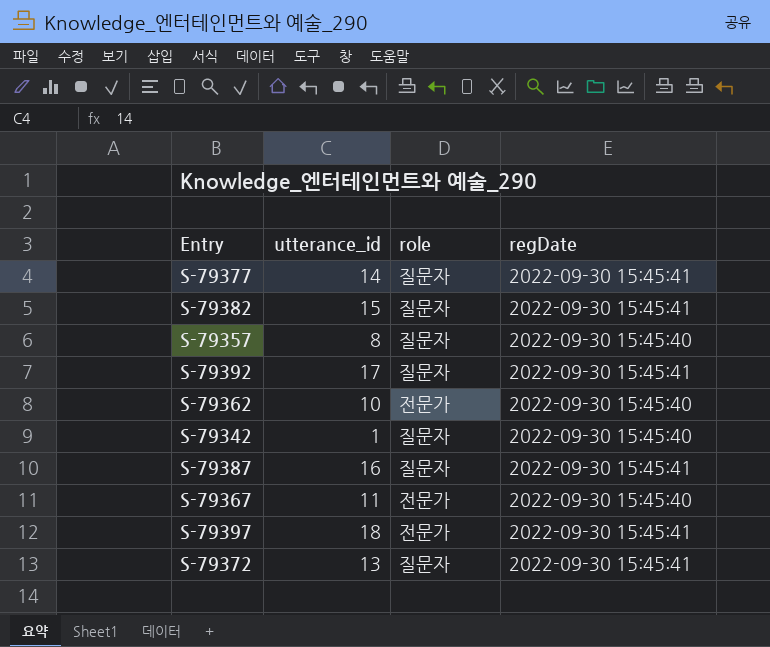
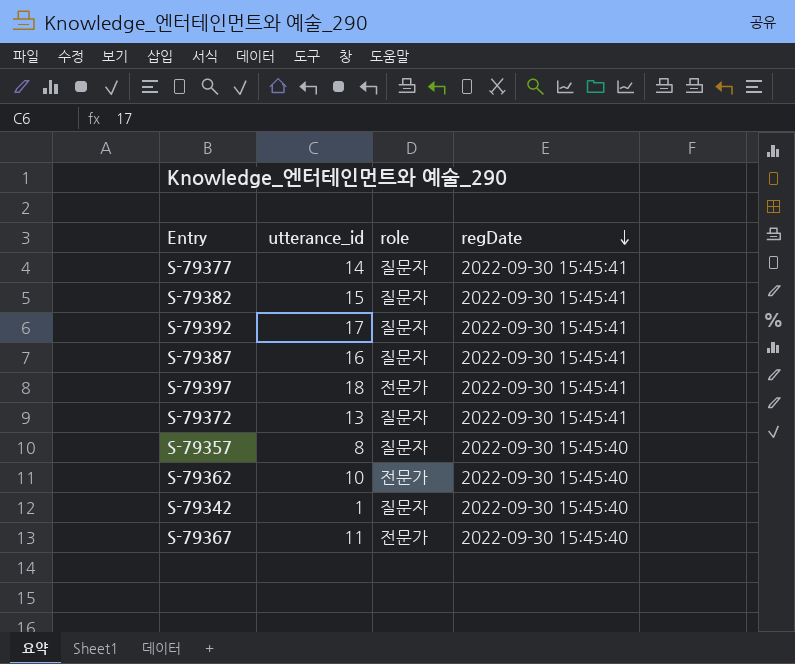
row order: none -> regDate descending

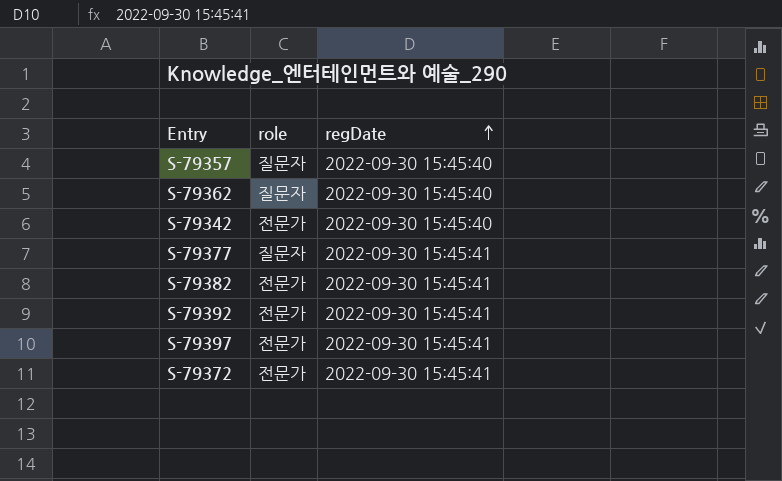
row order: regDate descending -> regDate ascending
column utterance_id | position: 2 -> none
row S-79387: 16 | 질문자 | 2022-09-30 15:45:41 -> none
row S-79367: 11 | 전문가 | 2022-09-30 15:45:40 -> none
S-79362 | role: 전문가 -> 질문자
S-79342 | role: 질문자 -> 전문가
S-79382 | role: 질문자 -> 전문가
S-79392 | role: 질문자 -> 전문가
S-79372 | role: 질문자 -> 전문가

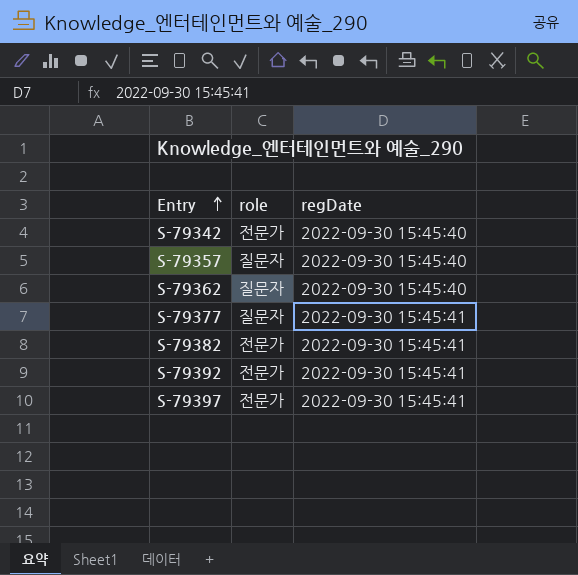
row order: regDate ascending -> Entry ascending
row S-79372: 전문가 | 2022-09-30 15:45:41 -> none

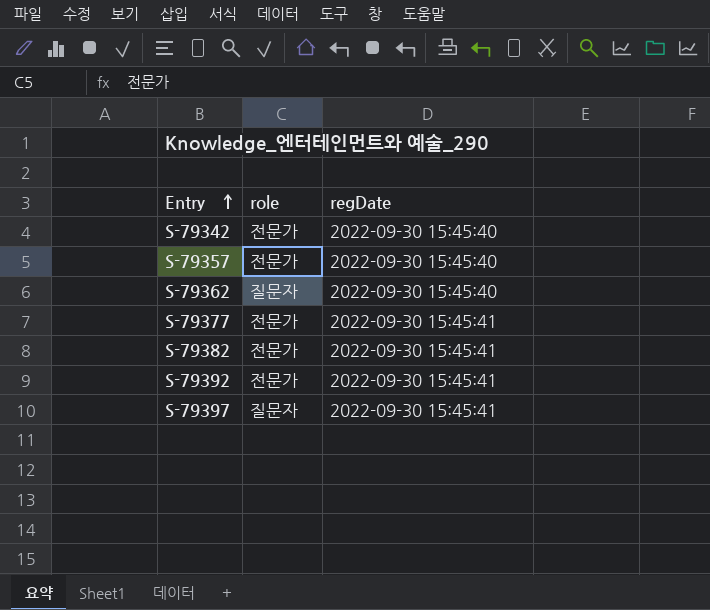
S-79357 | role: 질문자 -> 전문가
S-79377 | role: 질문자 -> 전문가
S-79397 | role: 전문가 -> 질문자

